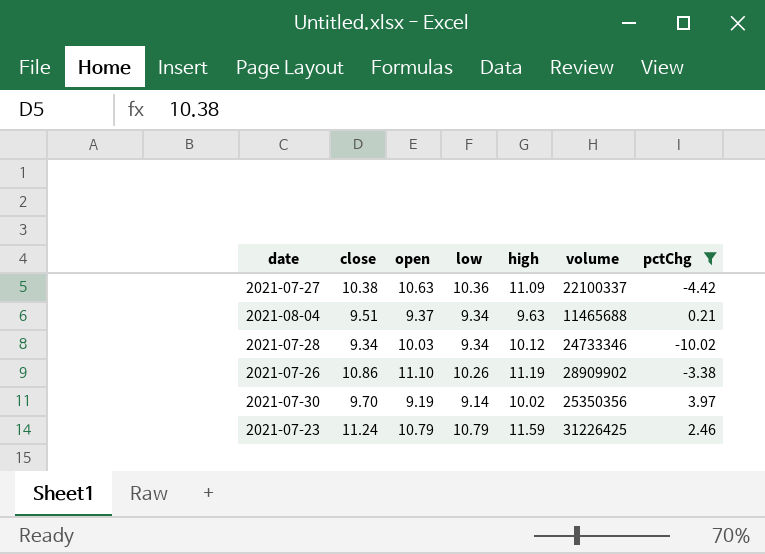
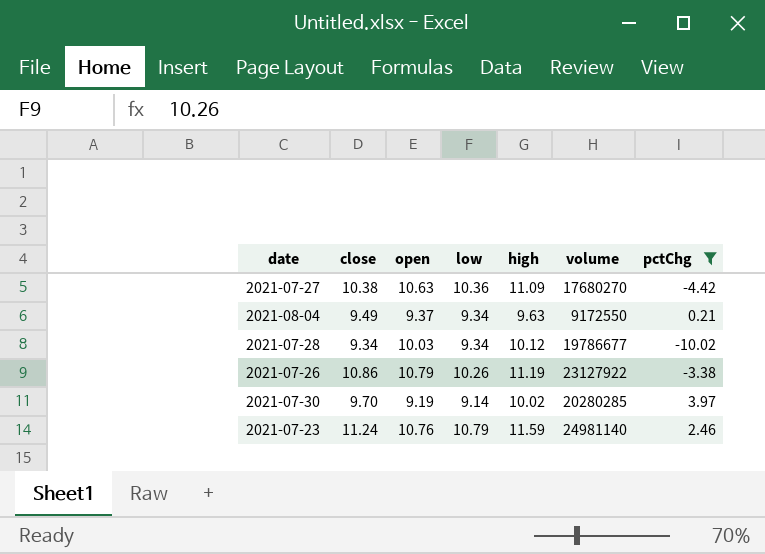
2021-07-27 | volume: 22100337 -> 17680270
2021-08-04 | close: 9.51 -> 9.49
2021-08-04 | volume: 11465688 -> 9172550
2021-07-28 | volume: 24733346 -> 19786677
2021-07-26 | open: 11.10 -> 10.79
2021-07-26 | volume: 28909902 -> 23127922
2021-07-30 | volume: 25350356 -> 20280285
2021-07-23 | open: 10.79 -> 10.76
2021-07-23 | volume: 31226425 -> 24981140

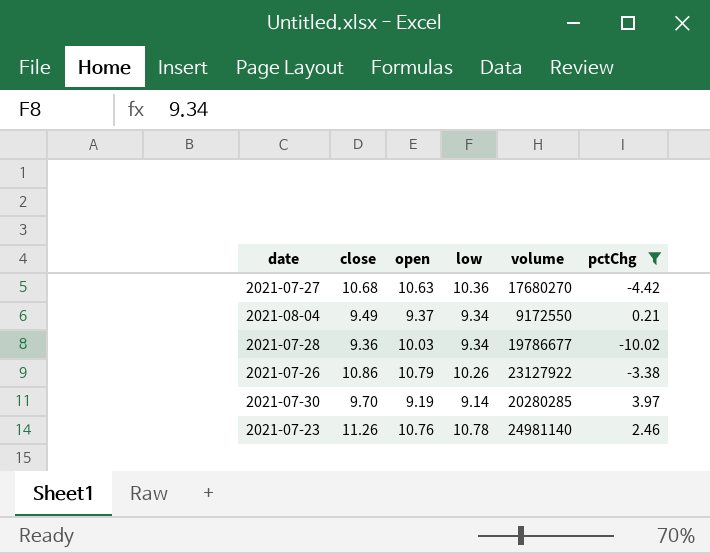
column high | position: 5 -> none
2021-07-27 | close: 10.38 -> 10.68
2021-07-28 | close: 9.34 -> 9.36
2021-07-23 | close: 11.24 -> 11.26
2021-07-23 | low: 10.79 -> 10.78

